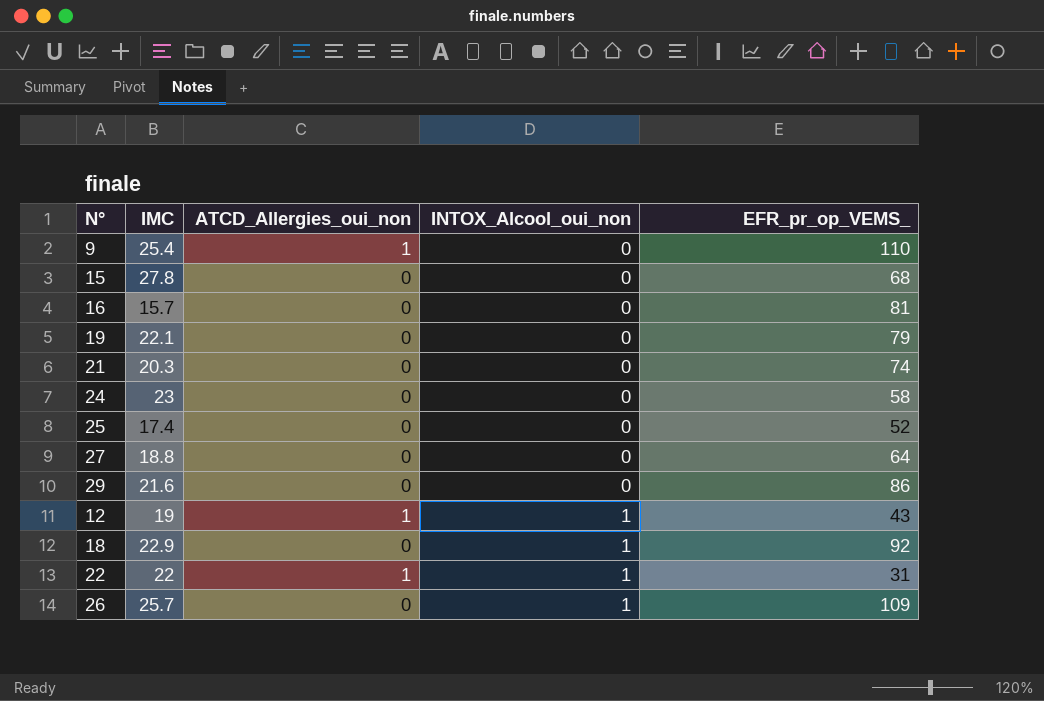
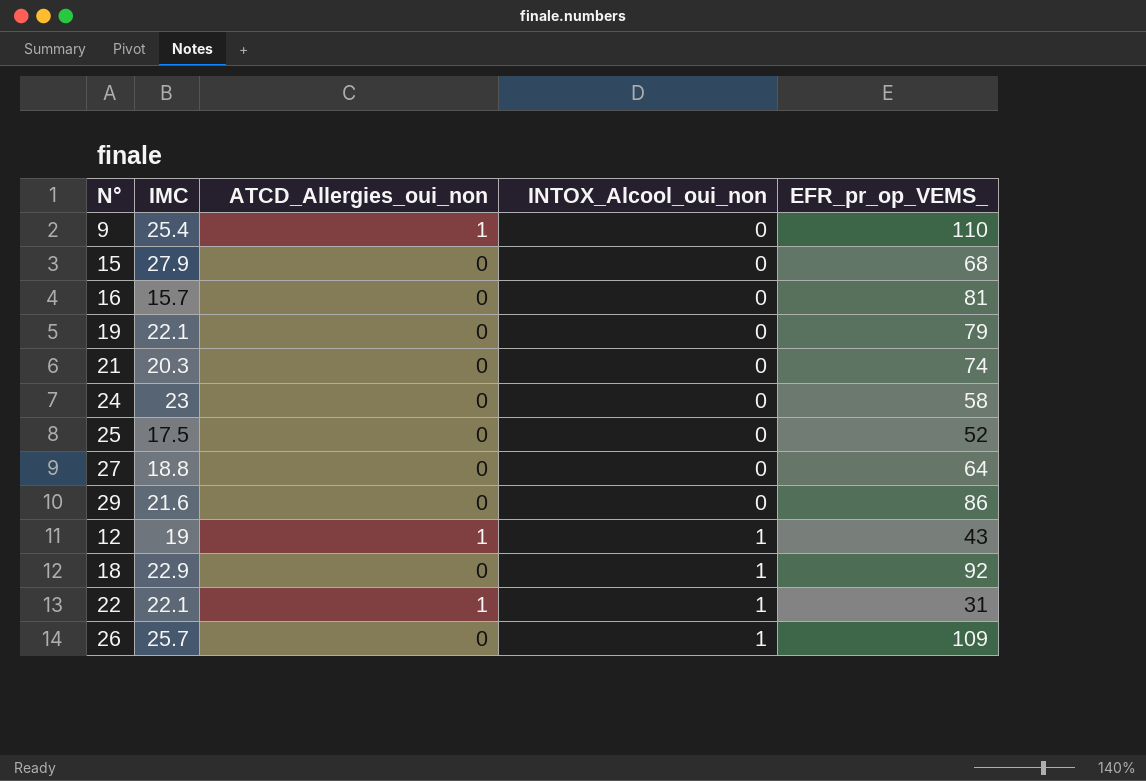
15 | IMC: 27.8 -> 27.9
25 | IMC: 17.4 -> 17.5
22 | IMC: 22 -> 22.1

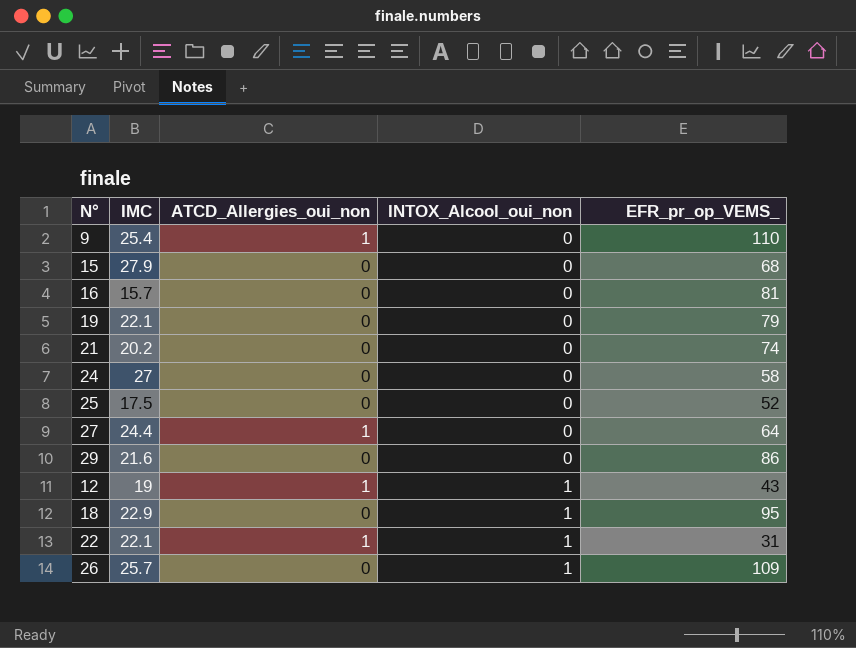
21 | IMC: 20.3 -> 20.2
24 | IMC: 23 -> 27
27 | IMC: 18.8 -> 24.4
27 | ATCD_Allergies_oui_non: 0 -> 1
18 | EFR_pr_op_VEMS_: 92 -> 95

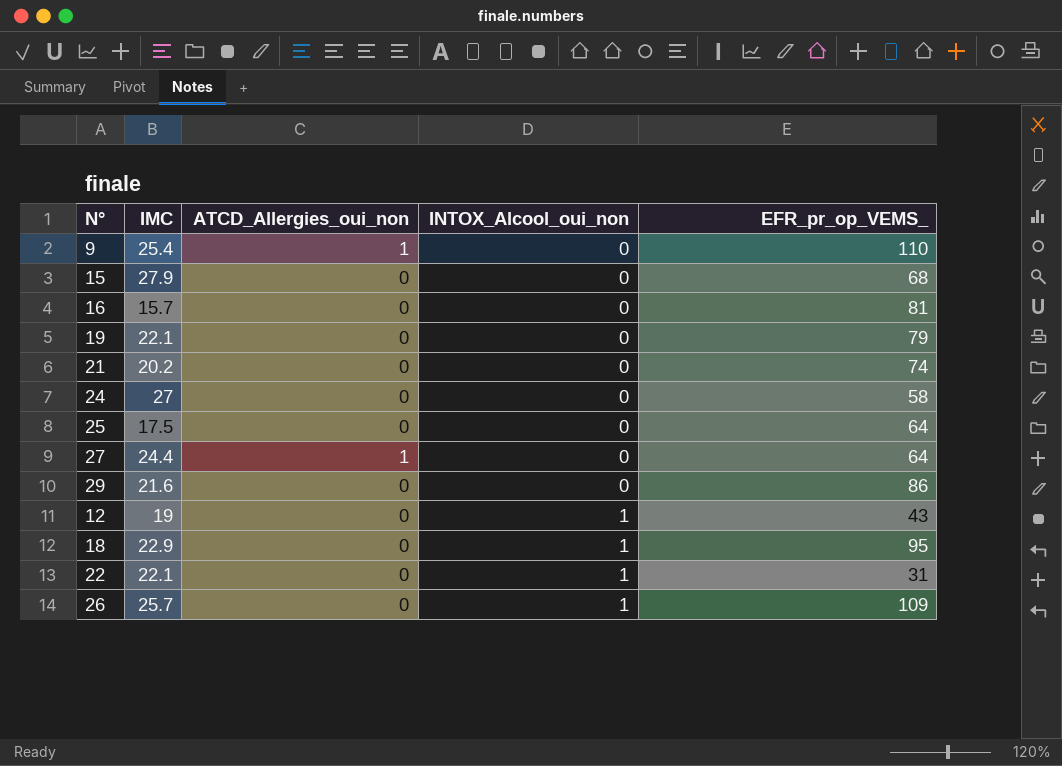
25 | EFR_pr_op_VEMS_: 52 -> 64
12 | ATCD_Allergies_oui_non: 1 -> 0
22 | ATCD_Allergies_oui_non: 1 -> 0

